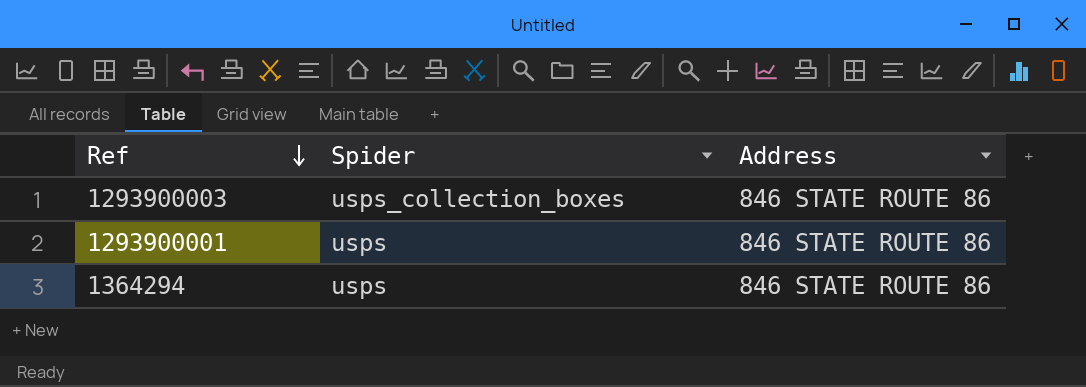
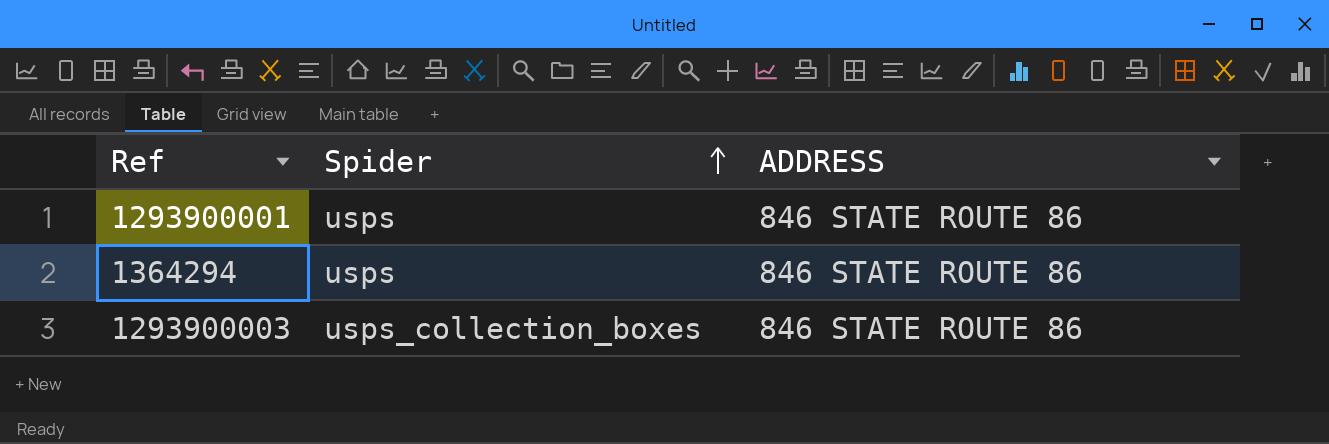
row order: Ref descending -> Spider ascending
column name: Address -> ADDRESS

